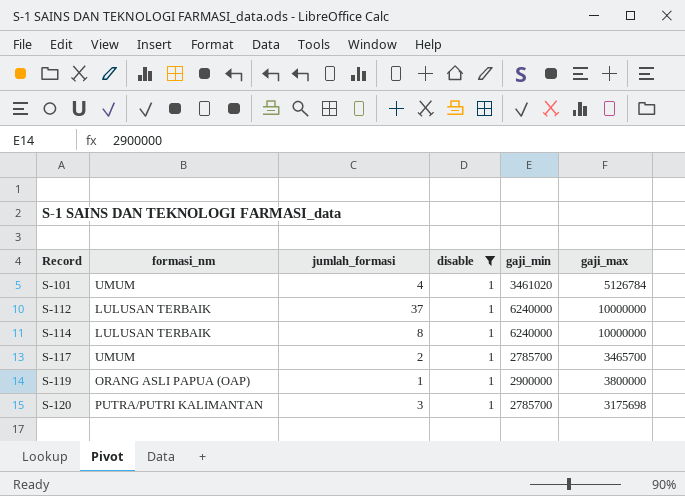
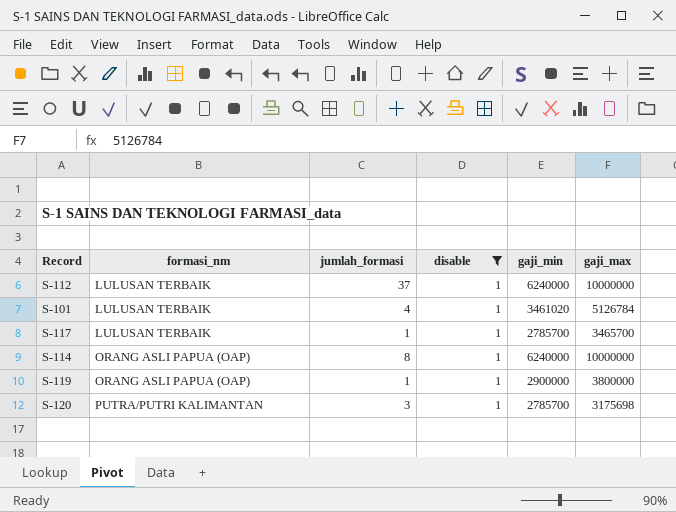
row order: Record ascending -> formasi_nm ascending
S-101 | formasi_nm: UMUM -> LULUSAN TERBAIK
S-117 | formasi_nm: UMUM -> LULUSAN TERBAIK
S-117 | jumlah_formasi: 2 -> 1
S-114 | formasi_nm: LULUSAN TERBAIK -> ORANG ASLI PAPUA (OAP)

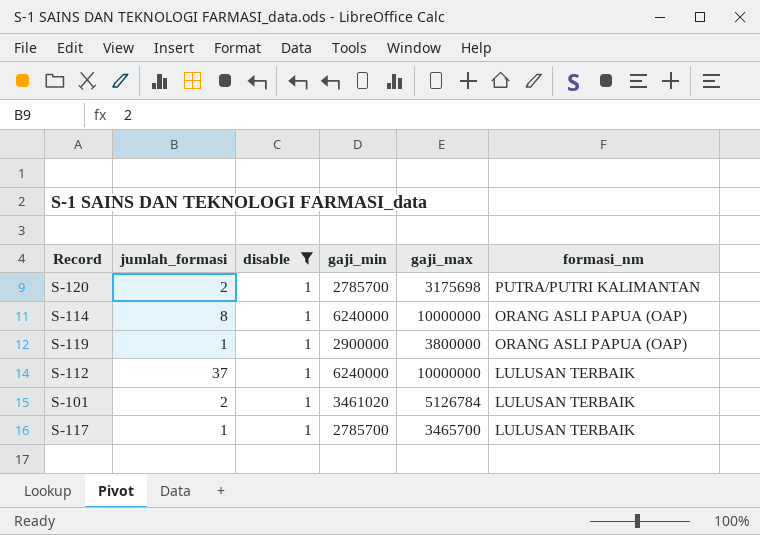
row order: formasi_nm ascending -> formasi_nm descending
column formasi_nm | position: 2 -> 6
S-120 | jumlah_formasi: 3 -> 2
S-101 | jumlah_formasi: 4 -> 2

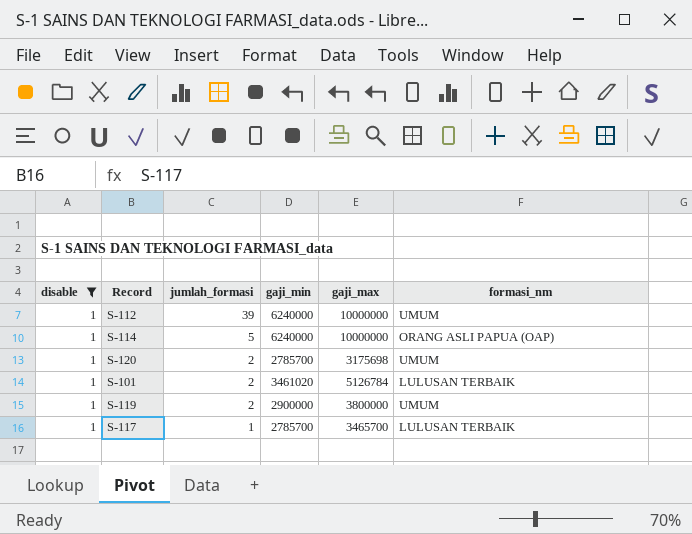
row order: formasi_nm descending -> jumlah_formasi descending
column disable | position: 3 -> 1
S-112 | jumlah_formasi: 37 -> 39
S-112 | formasi_nm: LULUSAN TERBAIK -> UMUM
S-114 | jumlah_formasi: 8 -> 5
S-120 | formasi_nm: PUTRA/PUTRI KALIMANTAN -> UMUM
S-119 | jumlah_formasi: 1 -> 2
S-119 | formasi_nm: ORANG ASLI PAPUA (OAP) -> UMUM

